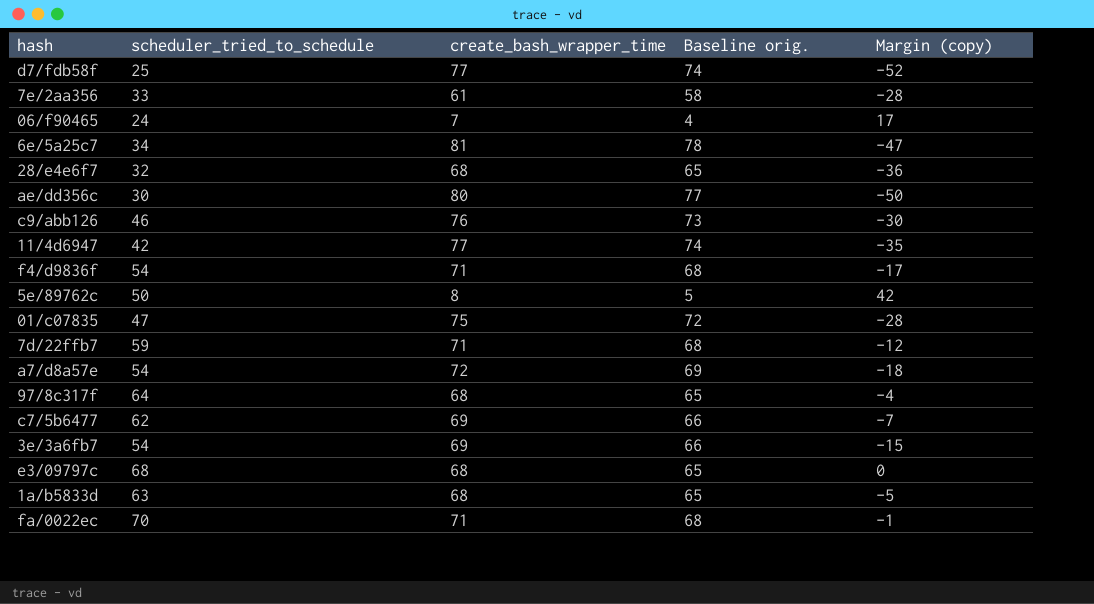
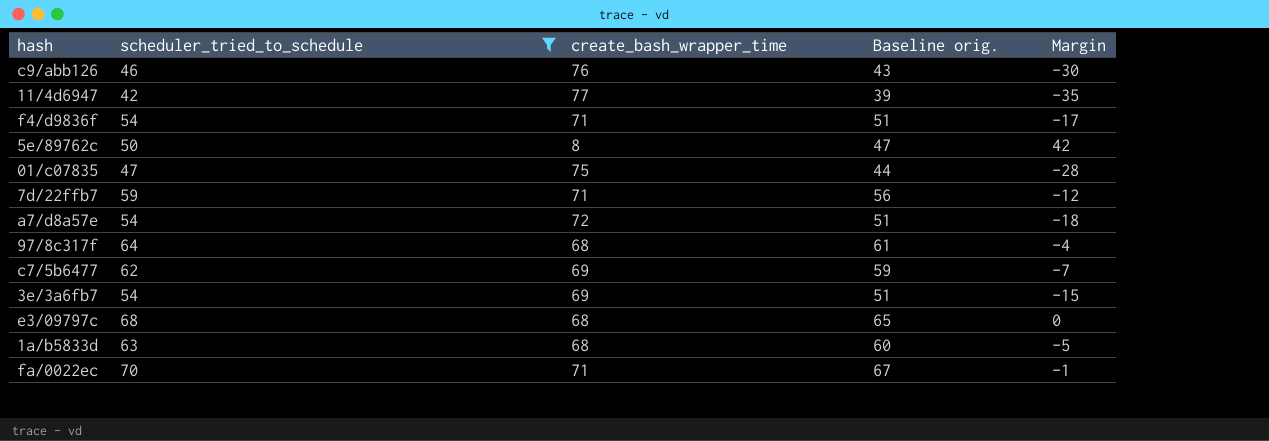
filter: none -> scheduler_tried_to_schedule >= 42
column Baseline orig. | formula: [create_bash_wrapper_time] - 3 -> [scheduler_tried_to_schedule] - 3
column name: Margin (copy) -> Margin

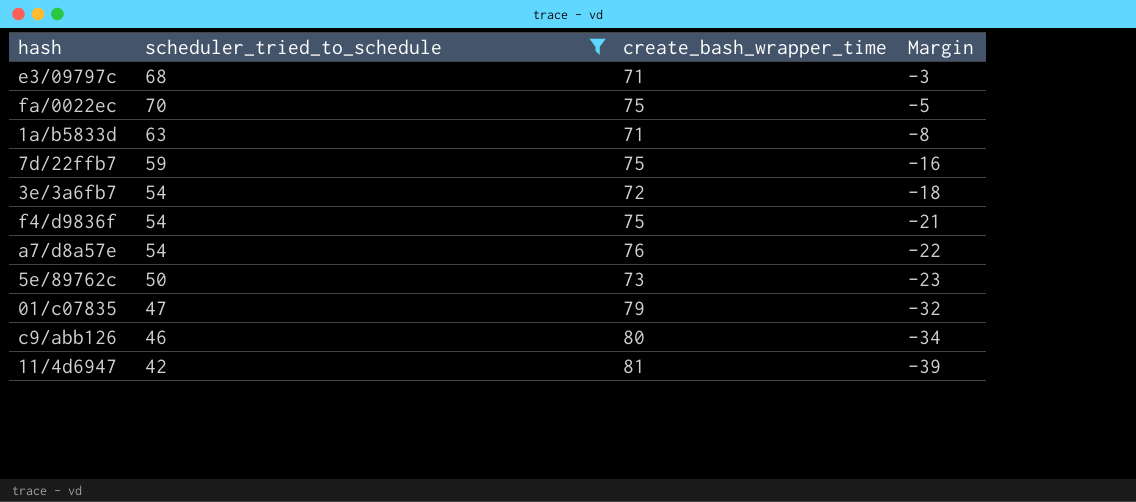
row order: none -> Margin descending
column Baseline orig. | formula: [scheduler_tried_to_schedule] - 3 -> none
row 97/8c317f: 64 | 68 | 61 | -4 -> none
row c7/5b6477: 62 | 69 | 59 | -7 -> none
e3/09797c | create_bash_wrapper_time: 68 -> 71
e3/09797c | Margin: 0 -> -3
fa/0022ec | create_bash_wrapper_time: 71 -> 75
fa/0022ec | Margin: -1 -> -5
1a/b5833d | create_bash_wrapper_time: 68 -> 71
1a/b5833d | Margin: -5 -> -8
7d/22ffb7 | create_bash_wrapper_time: 71 -> 75
7d/22ffb7 | Margin: -12 -> -16
3e/3a6fb7 | create_bash_wrapper_time: 69 -> 72
3e/3a6fb7 | Margin: -15 -> -18
f4/d9836f | create_bash_wrapper_time: 71 -> 75
f4/d9836f | Margin: -17 -> -21
a7/d8a57e | create_bash_wrapper_time: 72 -> 76
a7/d8a57e | Margin: -18 -> -22
5e/89762c | create_bash_wrapper_time: 8 -> 73
5e/89762c | Margin: 42 -> -23
01/c07835 | create_bash_wrapper_time: 75 -> 79
01/c07835 | Margin: -28 -> -32
c9/abb126 | create_bash_wrapper_time: 76 -> 80
c9/abb126 | Margin: -30 -> -34
11/4d6947 | create_bash_wrapper_time: 77 -> 81
11/4d6947 | Margin: -35 -> -39

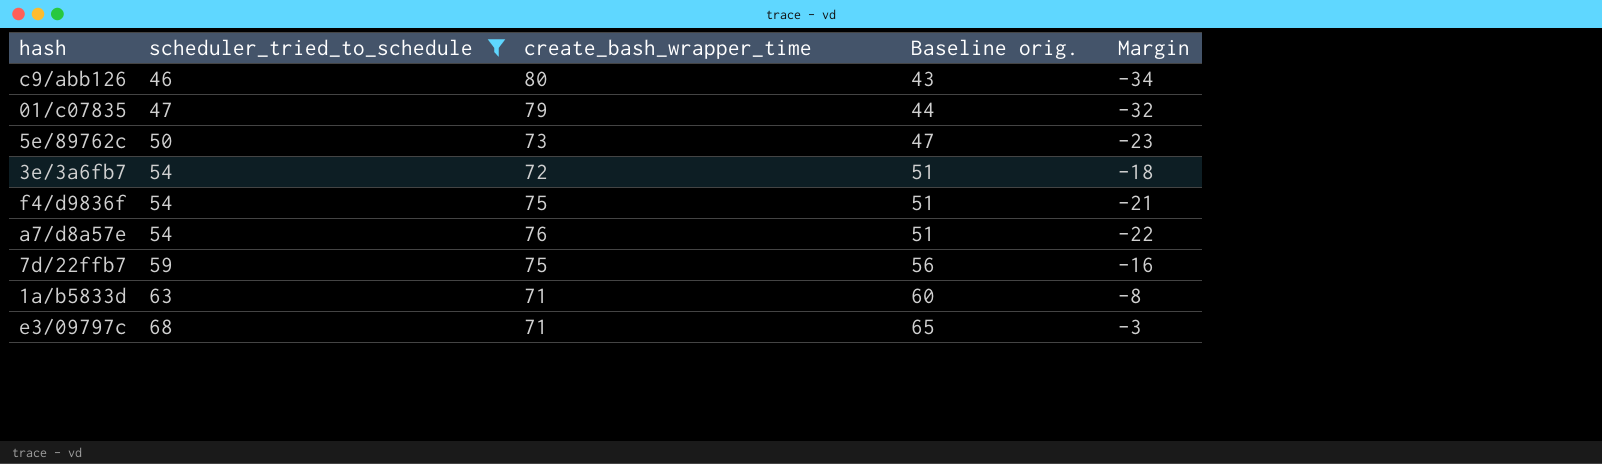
row order: Margin descending -> scheduler_tried_to_schedule ascending
column Baseline orig. | formula: none -> [scheduler_tried_to_schedule] - 3
row fa/0022ec: 70 | 75 | -5 -> none
row 11/4d6947: 42 | 81 | -39 -> none

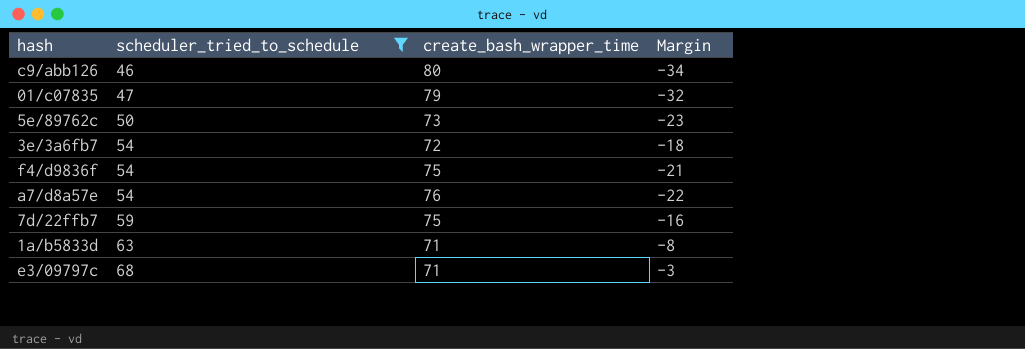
column Baseline orig. | formula: [scheduler_tried_to_schedule] - 3 -> none

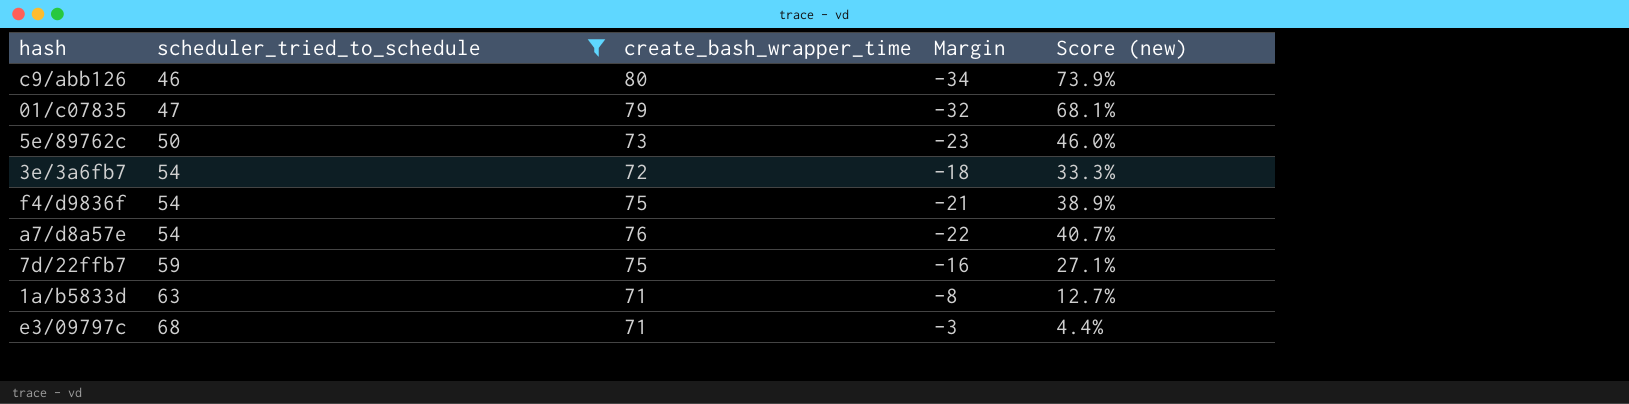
column Score (new) | formula: none -> ([create_bash_wrapper_time] - [scheduler_tried_to_schedule]) / [scheduler_tried_to_schedule]

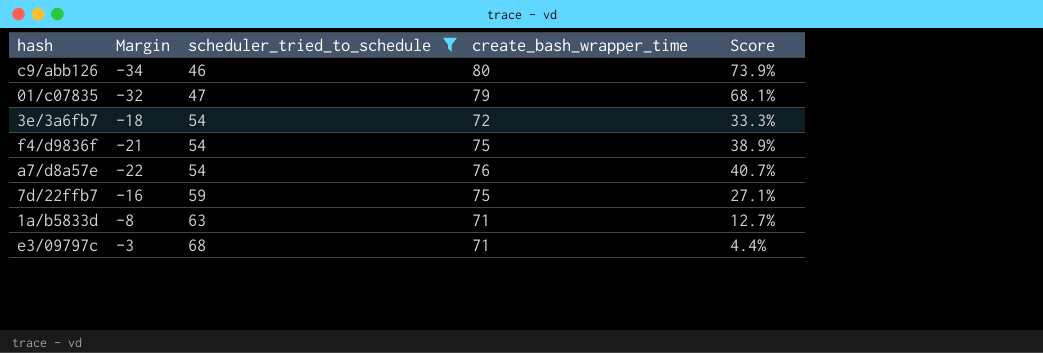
column Margin | position: 4 -> 2
column name: Score (new) -> Score
row 5e/89762c: 50 | 73 | -23 | 46.0% -> none

